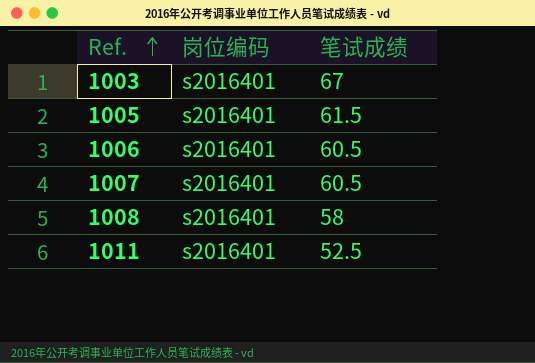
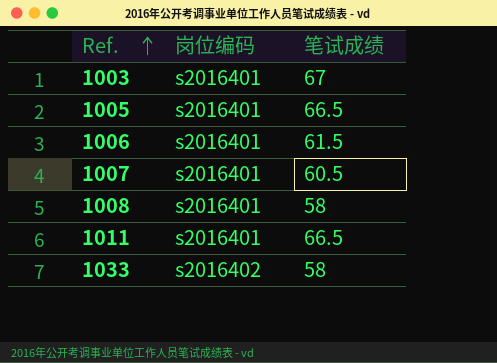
1005 | 笔试成绩: 61.5 -> 66.5
1006 | 笔试成绩: 60.5 -> 61.5
1011 | 笔试成绩: 52.5 -> 66.5
row 1033: none -> s2016402 | 58

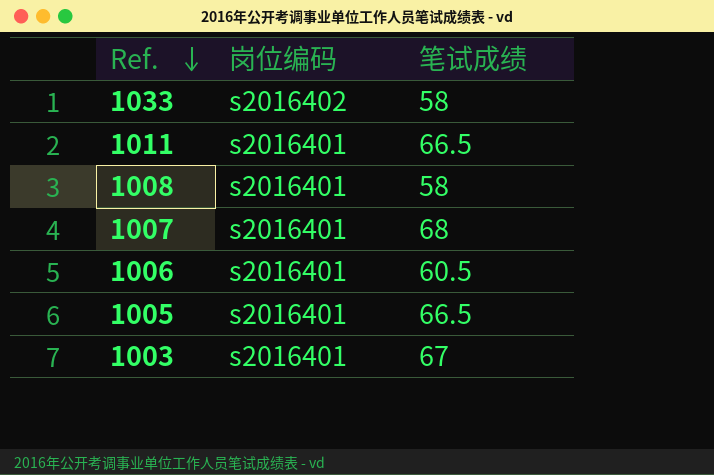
row order: Ref. ascending -> Ref. descending
1007 | 笔试成绩: 60.5 -> 68
1006 | 笔试成绩: 61.5 -> 60.5

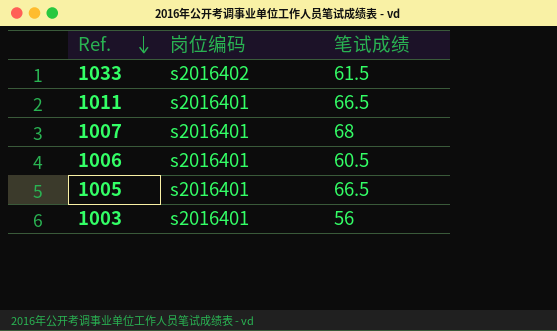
row 1008: s2016401 | 58 -> none
1033 | 笔试成绩: 58 -> 61.5
1003 | 笔试成绩: 67 -> 56

